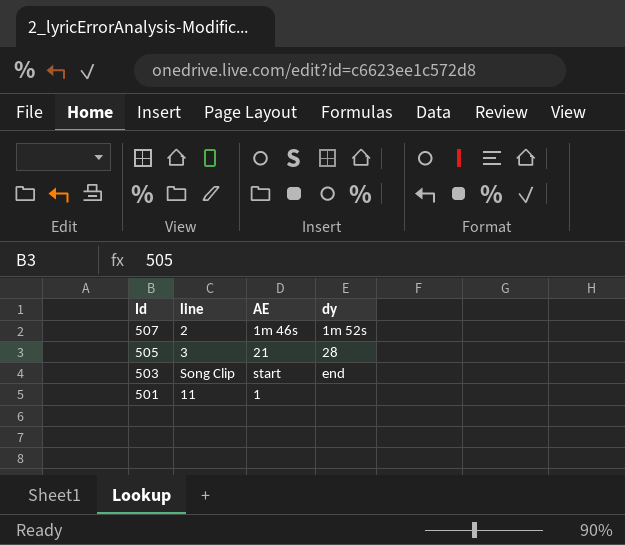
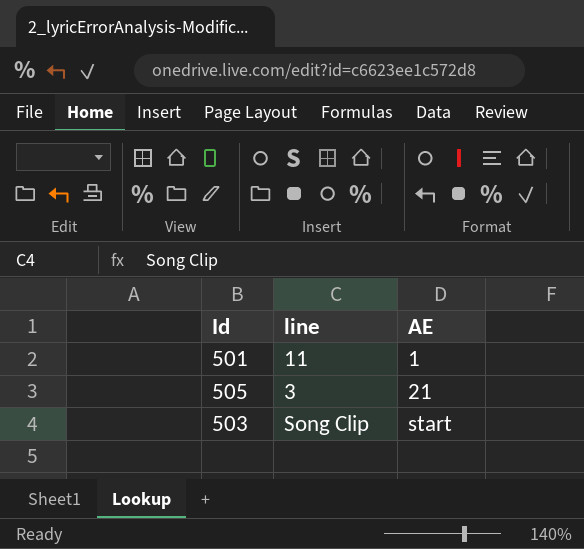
row order: Id descending -> AE ascending
column dy | position: 4 -> none
row 507: 2 | 1m 46s | 1m 52s -> none

